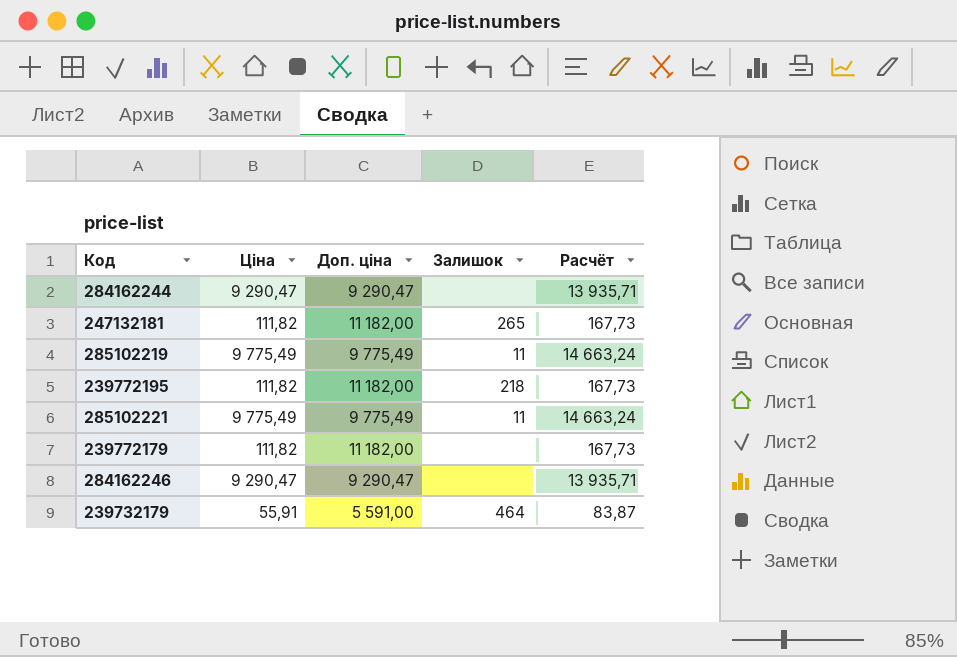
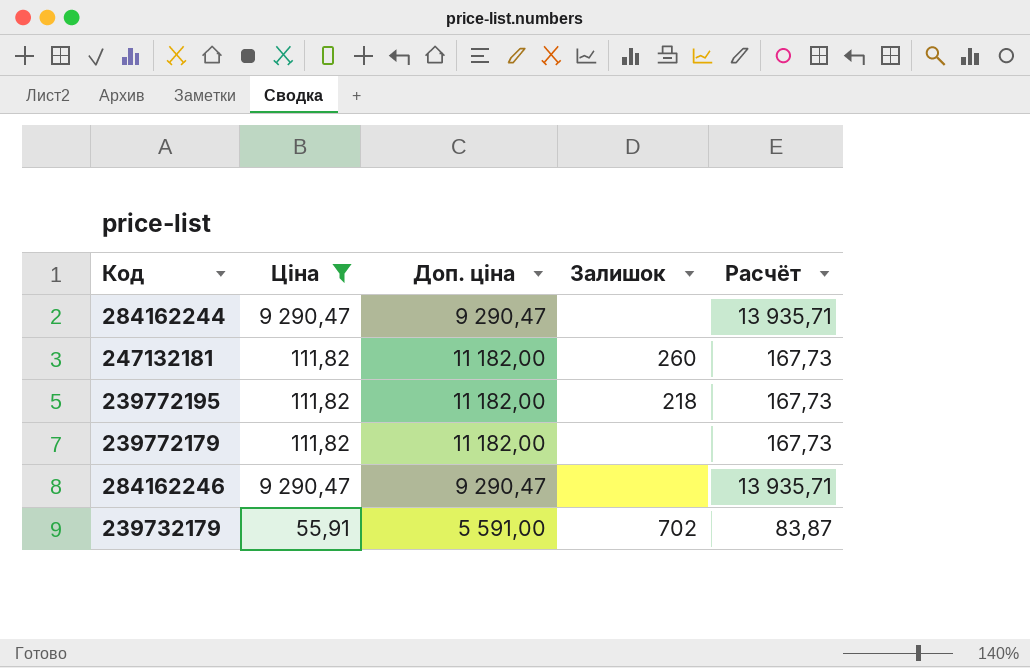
filter: none -> Ціна != 9 775,49
247132181 | Залишок: 265 -> 260
239732179 | Залишок: 464 -> 702

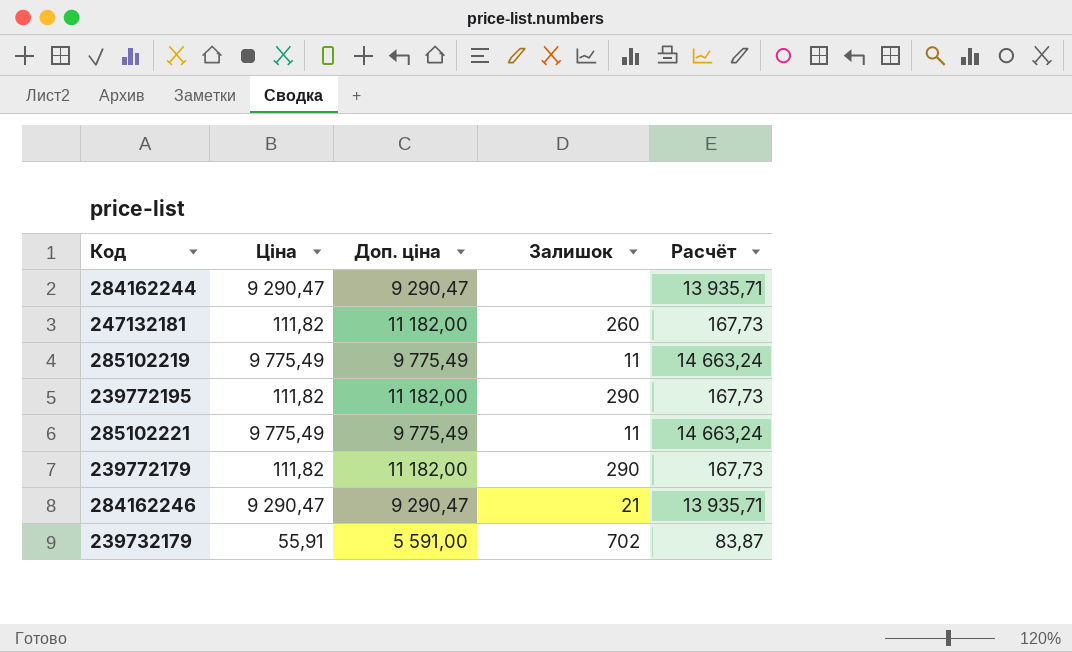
filter: Ціна != 9 775,49 -> none
239772195 | Залишок: 218 -> 290
239772179 | Залишок: none -> 290
284162246 | Залишок: none -> 21

